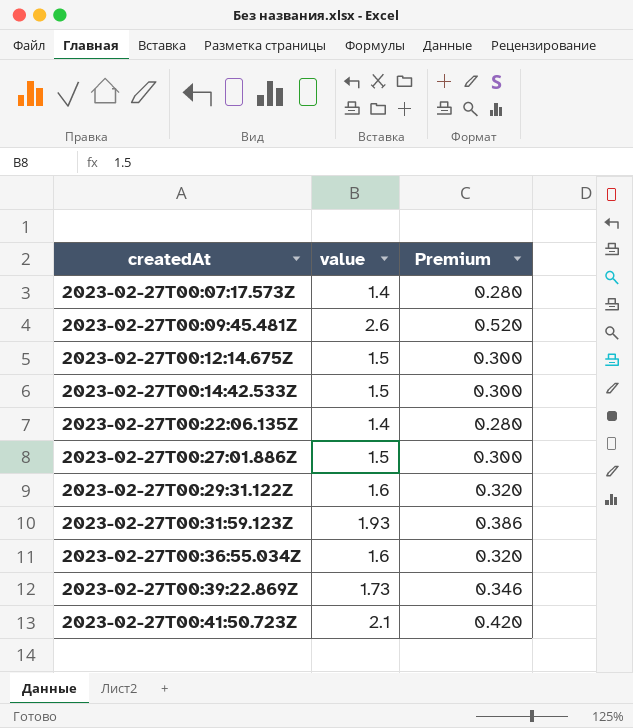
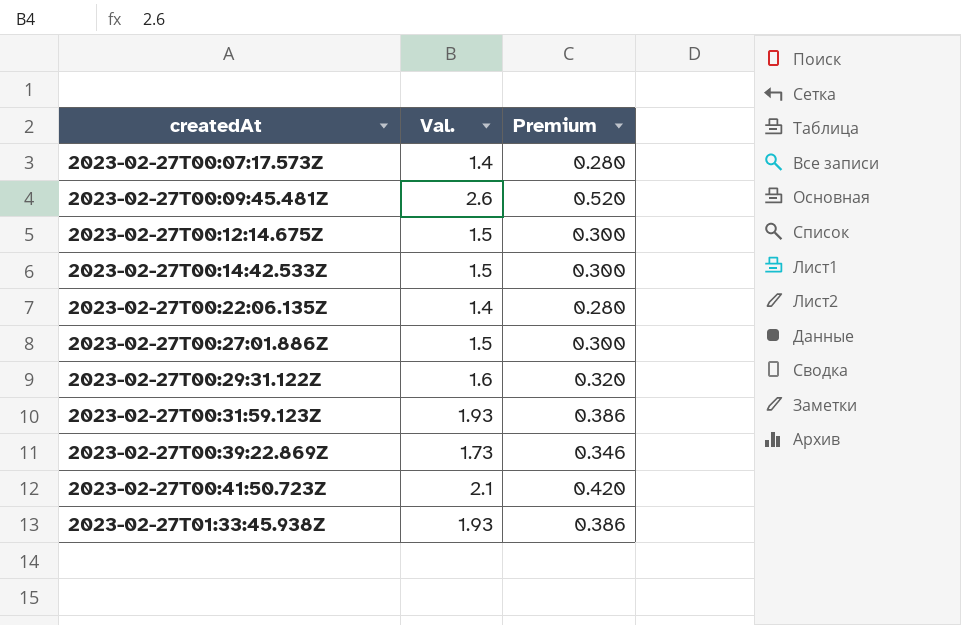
column name: value -> Val.
row 2023-02-27T00:36:55.034Z: 1.6 | 0.320 -> none
row 2023-02-27T01:33:45.938Z: none -> 1.93 | 0.386

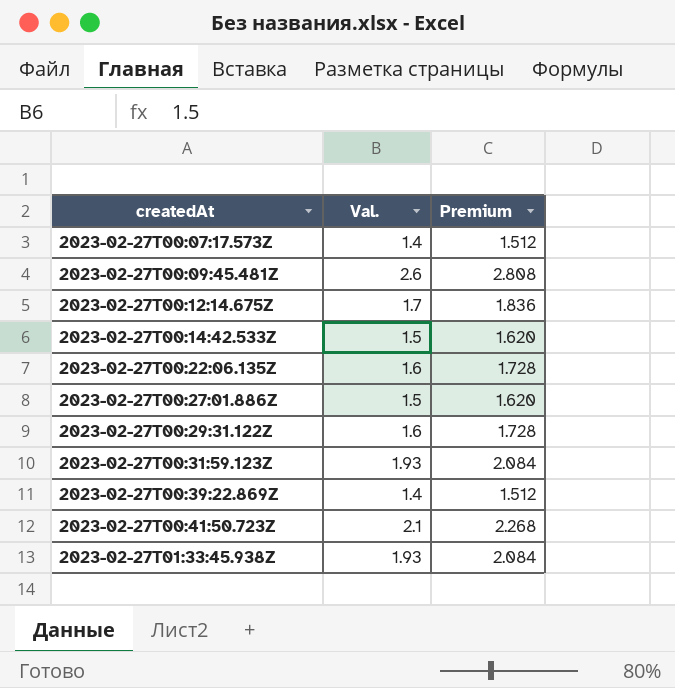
column Premium | formula: [Val.] * 0.2 -> [Val.] * 1.08
2023-02-27T00:12:14.675Z | Val.: 1.5 -> 1.7
2023-02-27T00:22:06.135Z | Val.: 1.4 -> 1.6
2023-02-27T00:39:22.869Z | Val.: 1.73 -> 1.4

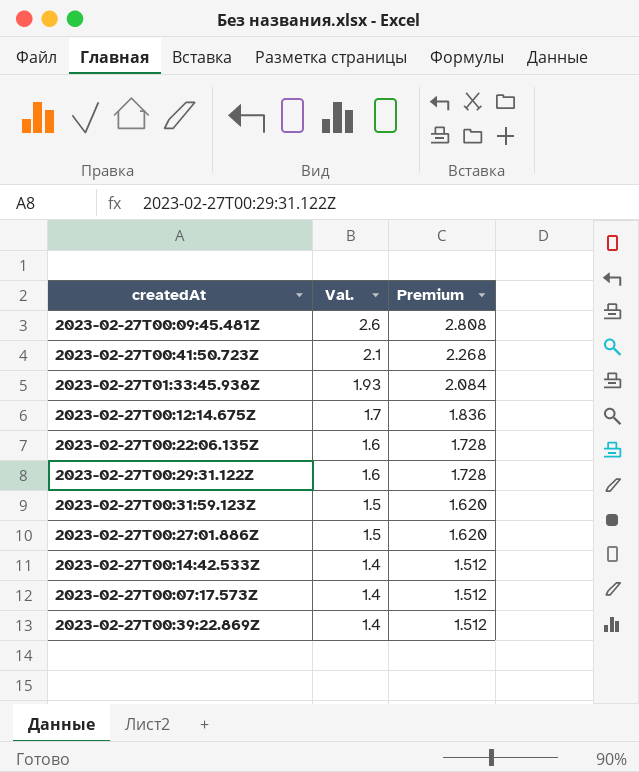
row order: createdAt ascending -> Val. descending
2023-02-27T00:31:59.123Z | Val.: 1.93 -> 1.5
2023-02-27T00:31:59.123Z | Premium: 2.084 -> 1.620
2023-02-27T00:14:42.533Z | Val.: 1.5 -> 1.4
2023-02-27T00:14:42.533Z | Premium: 1.620 -> 1.512

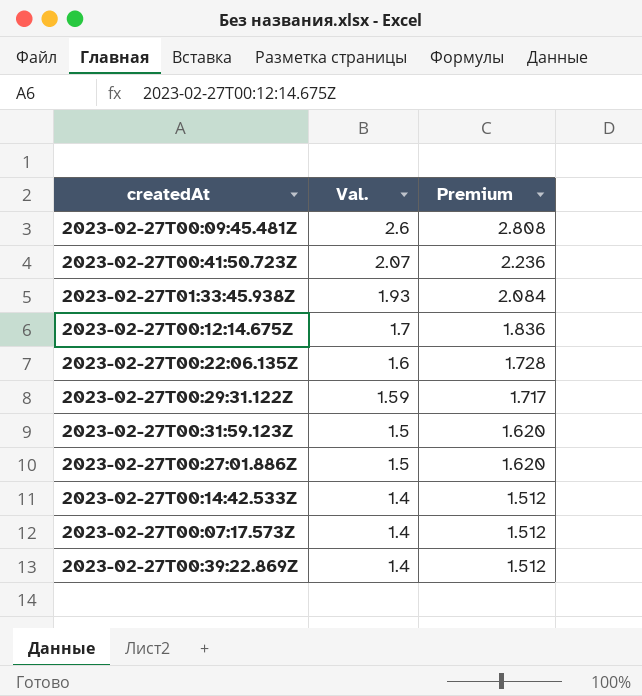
2023-02-27T00:41:50.723Z | Val.: 2.1 -> 2.07
2023-02-27T00:41:50.723Z | Premium: 2.268 -> 2.236
2023-02-27T00:29:31.122Z | Val.: 1.6 -> 1.59
2023-02-27T00:29:31.122Z | Premium: 1.728 -> 1.717

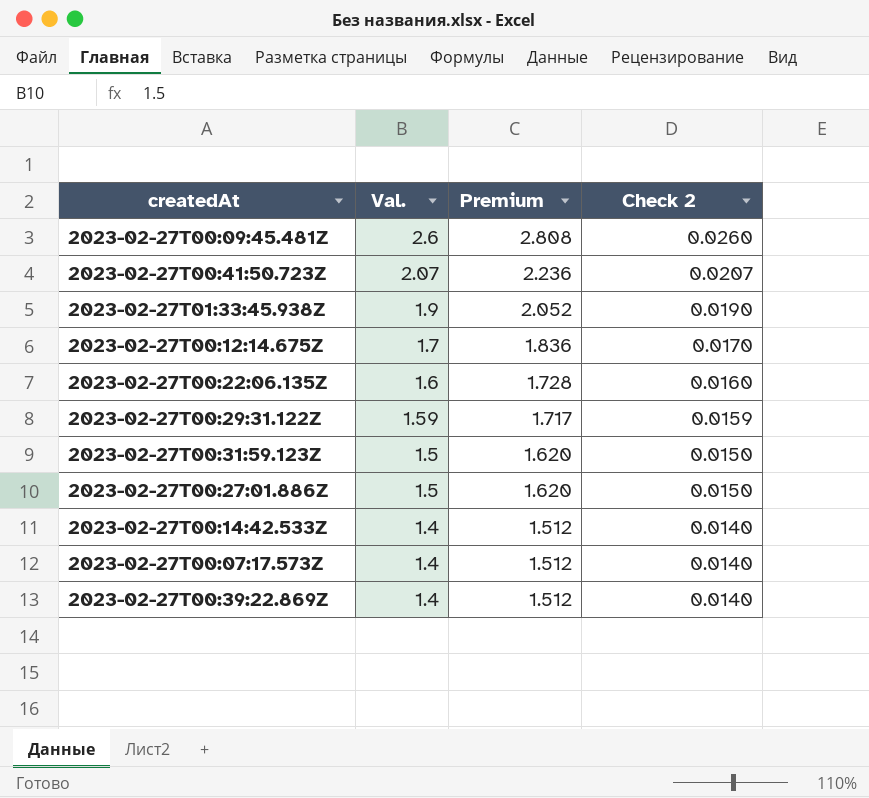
column Check 2 | formula: none -> [Val.] * 0.01
2023-02-27T01:33:45.938Z | Val.: 1.93 -> 1.9
2023-02-27T01:33:45.938Z | Premium: 2.084 -> 2.052

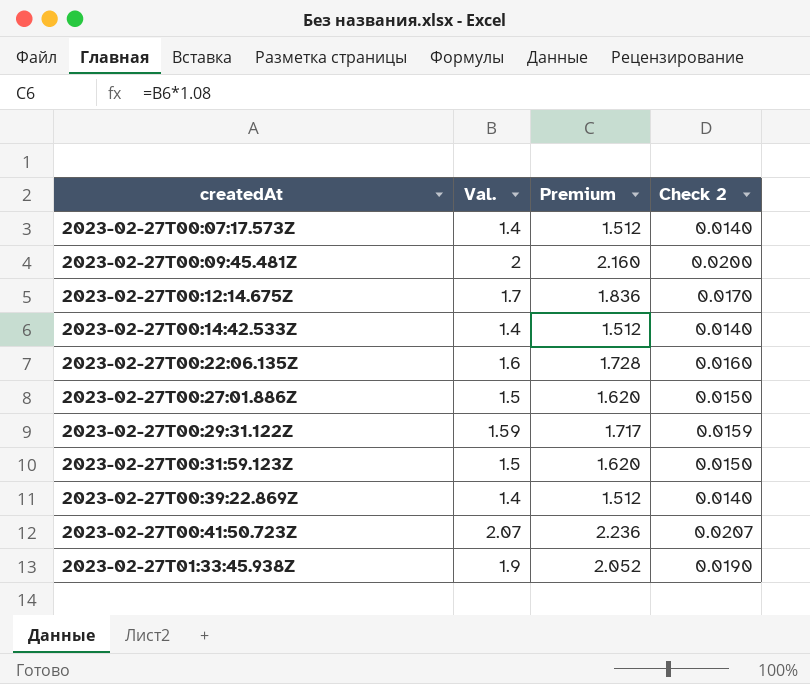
row order: Val. descending -> createdAt ascending
2023-02-27T00:09:45.481Z | Val.: 2.6 -> 2
2023-02-27T00:09:45.481Z | Premium: 2.808 -> 2.160
2023-02-27T00:09:45.481Z | Check 2: 0.0260 -> 0.0200

